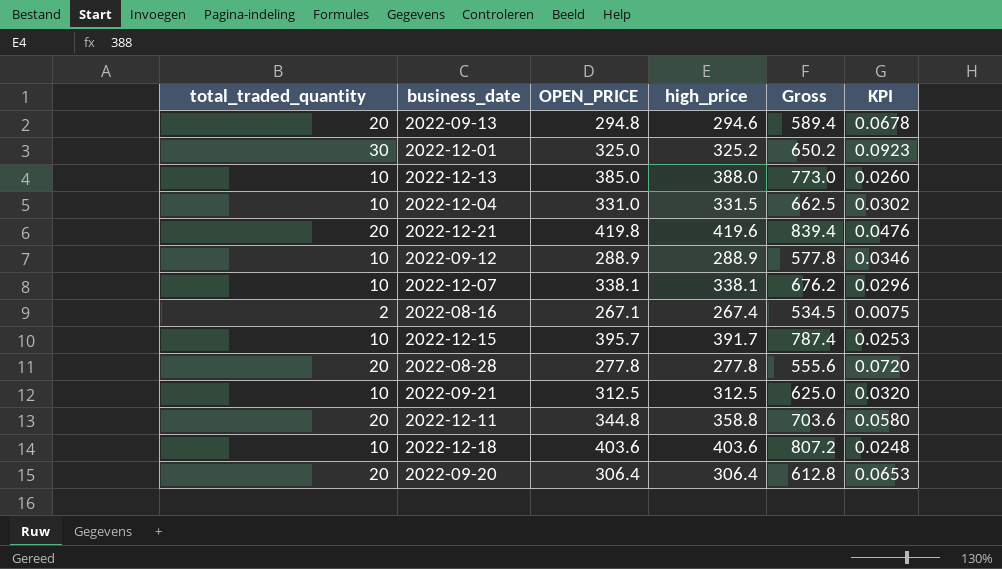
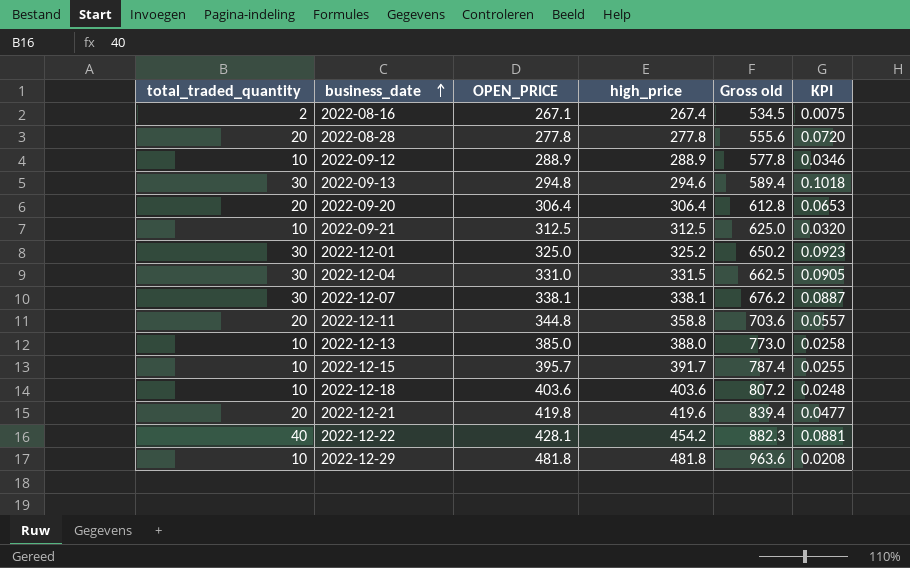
row order: none -> business_date ascending
column name: Gross -> Gross old
column KPI | formula: [total_traded_quantity] / [OPEN_PRICE] -> [total_traded_quantity] / [high_price]
2022-09-13 | total_traded_quantity: 20 -> 30
2022-12-04 | total_traded_quantity: 10 -> 30
2022-12-07 | total_traded_quantity: 10 -> 30
row 2022-12-22: none -> 40 | 428.1 | 454.2 | 882.3 | 0.0881
row 2022-12-29: none -> 10 | 481.8 | 481.8 | 963.6 | 0.0208

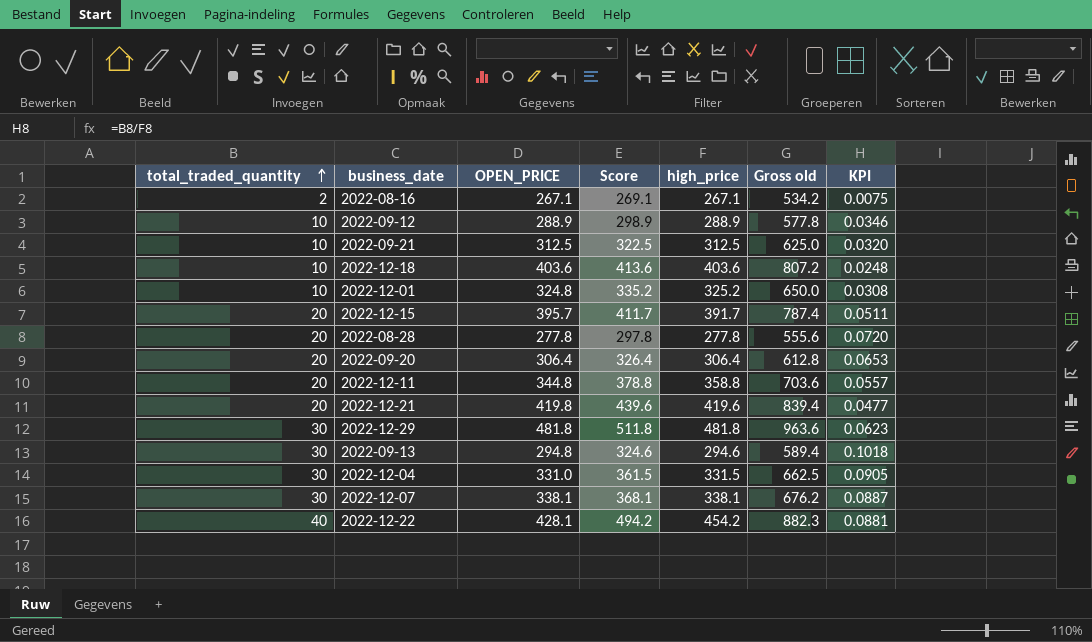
row order: business_date ascending -> total_traded_quantity ascending
column Score | formula: none -> [total_traded_quantity] + [high_price]
row 2022-12-13: 10 | 385.0 | 388.0 | 773.0 | 0.0258 -> none
2022-08-16 | high_price: 267.4 -> 267.1
2022-08-16 | Gross old: 534.5 -> 534.2
2022-12-01 | total_traded_quantity: 30 -> 10
2022-12-01 | OPEN_PRICE: 325.0 -> 324.8
2022-12-01 | Gross old: 650.2 -> 650.0
2022-12-01 | KPI: 0.0923 -> 0.0308
2022-12-15 | total_traded_quantity: 10 -> 20
2022-12-15 | KPI: 0.0255 -> 0.0511
2022-12-29 | total_traded_quantity: 10 -> 30
2022-12-29 | KPI: 0.0208 -> 0.0623

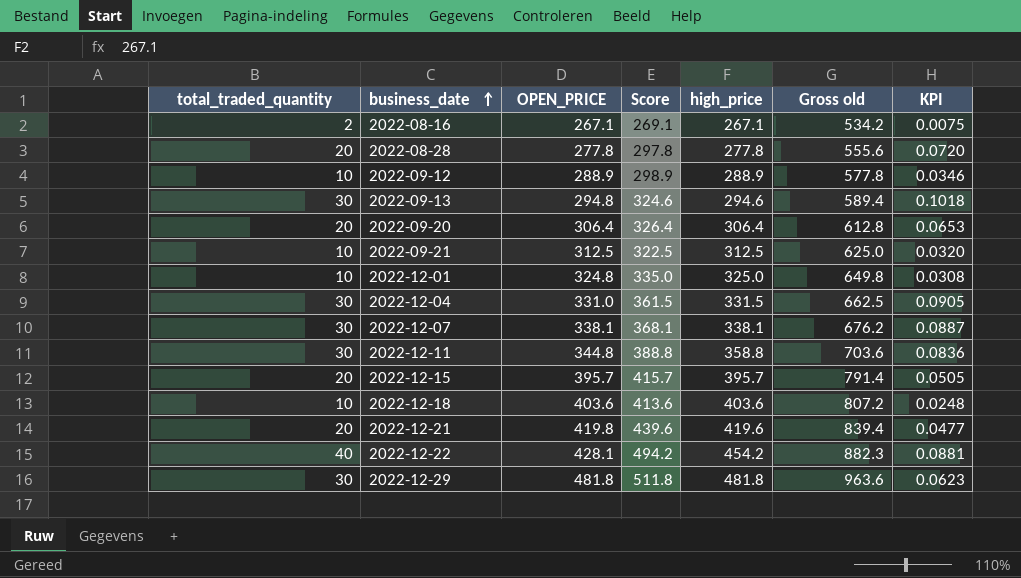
row order: total_traded_quantity ascending -> business_date ascending
2022-12-01 | Score: 335.2 -> 335.0
2022-12-01 | high_price: 325.2 -> 325.0
2022-12-01 | Gross old: 650.0 -> 649.8
2022-12-11 | total_traded_quantity: 20 -> 30
2022-12-11 | Score: 378.8 -> 388.8
2022-12-11 | KPI: 0.0557 -> 0.0836
2022-12-15 | Score: 411.7 -> 415.7
2022-12-15 | high_price: 391.7 -> 395.7
2022-12-15 | Gross old: 787.4 -> 791.4
2022-12-15 | KPI: 0.0511 -> 0.0505

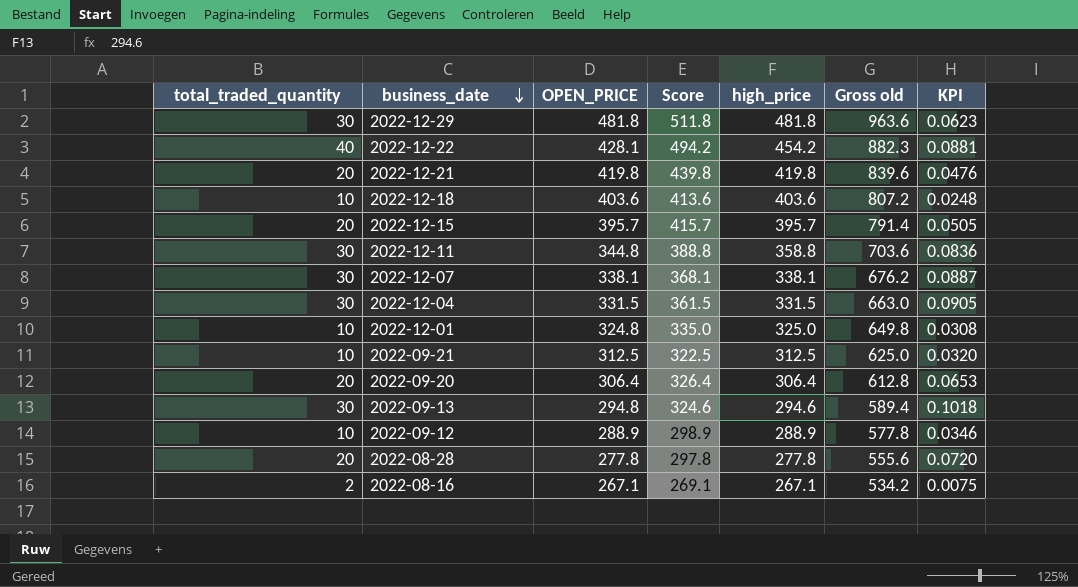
row order: business_date ascending -> business_date descending
2022-12-21 | Score: 439.6 -> 439.8
2022-12-21 | high_price: 419.6 -> 419.8
2022-12-21 | Gross old: 839.4 -> 839.6
2022-12-21 | KPI: 0.0477 -> 0.0476
2022-12-04 | OPEN_PRICE: 331.0 -> 331.5
2022-12-04 | Gross old: 662.5 -> 663.0

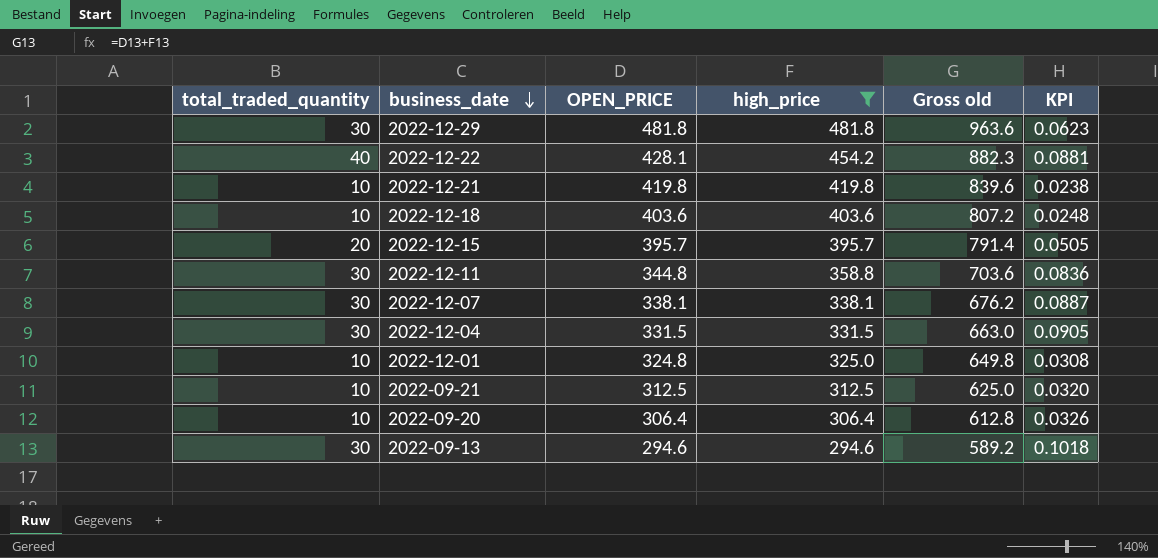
filter: none -> high_price >= 294.6
column Score | formula: [total_traded_quantity] + [high_price] -> none
2022-12-21 | total_traded_quantity: 20 -> 10
2022-12-21 | KPI: 0.0476 -> 0.0238
2022-09-20 | total_traded_quantity: 20 -> 10
2022-09-20 | KPI: 0.0653 -> 0.0326
2022-09-13 | OPEN_PRICE: 294.8 -> 294.6
2022-09-13 | Gross old: 589.4 -> 589.2

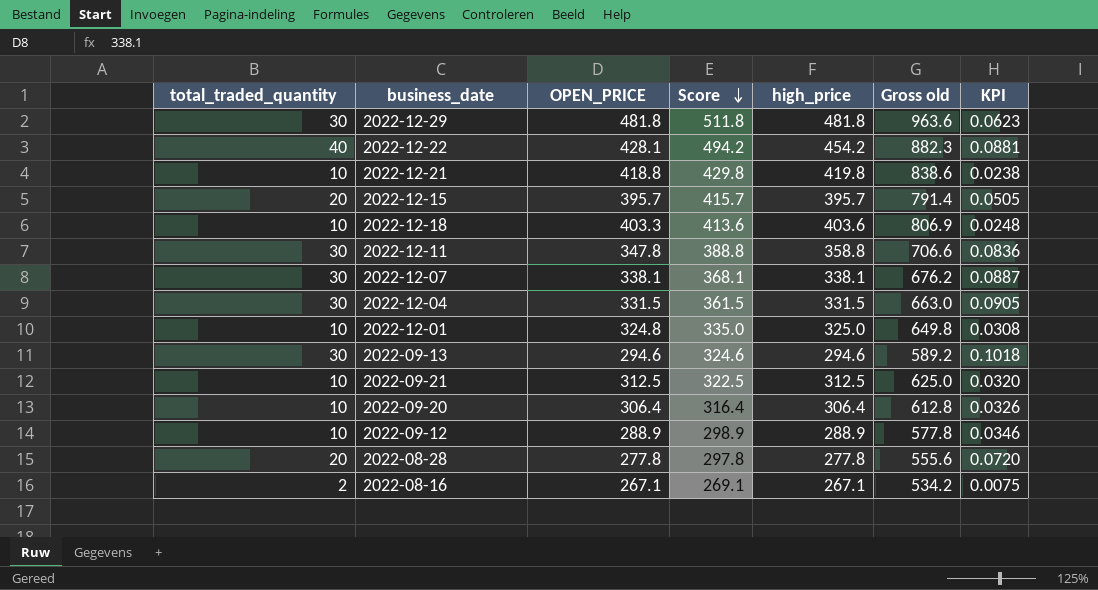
filter: high_price >= 294.6 -> none
row order: business_date descending -> Score descending
column Score | formula: none -> [total_traded_quantity] + [high_price]
2022-12-21 | OPEN_PRICE: 419.8 -> 418.8
2022-12-21 | Gross old: 839.6 -> 838.6
2022-12-18 | OPEN_PRICE: 403.6 -> 403.3
2022-12-18 | Gross old: 807.2 -> 806.9
2022-12-11 | OPEN_PRICE: 344.8 -> 347.8
2022-12-11 | Gross old: 703.6 -> 706.6

